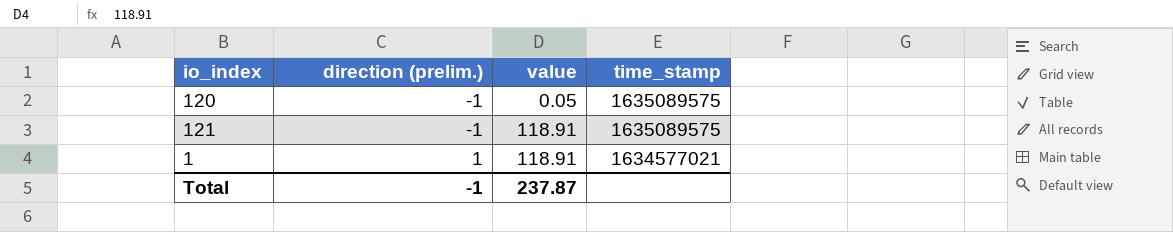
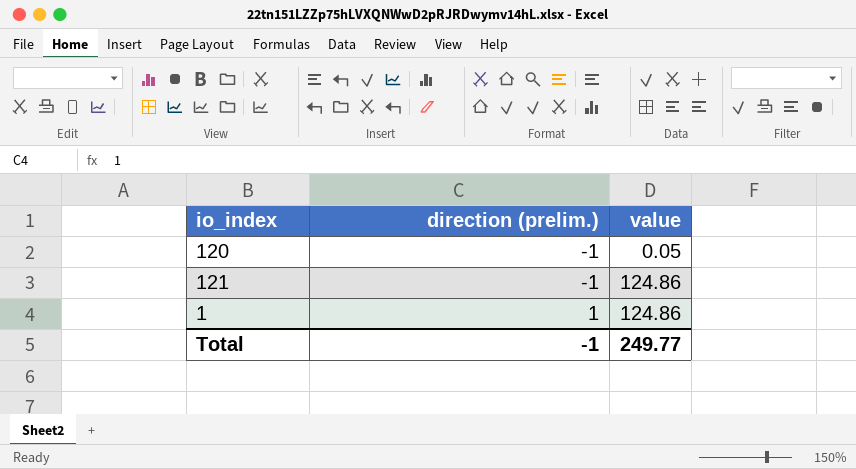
column time_stamp | position: 4 -> none
121 | value: 118.91 -> 124.86
1 | value: 118.91 -> 124.86
Total | value: 237.87 -> 249.77

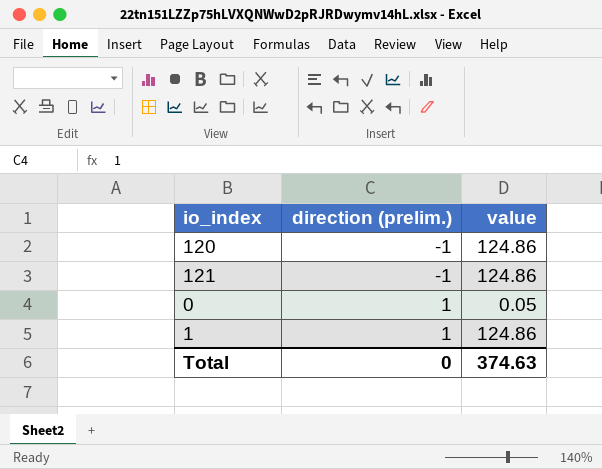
120 | value: 0.05 -> 124.86
row 0: none -> 1 | 0.05
Total | direction (prelim.): -1 -> 0
Total | value: 249.77 -> 374.63

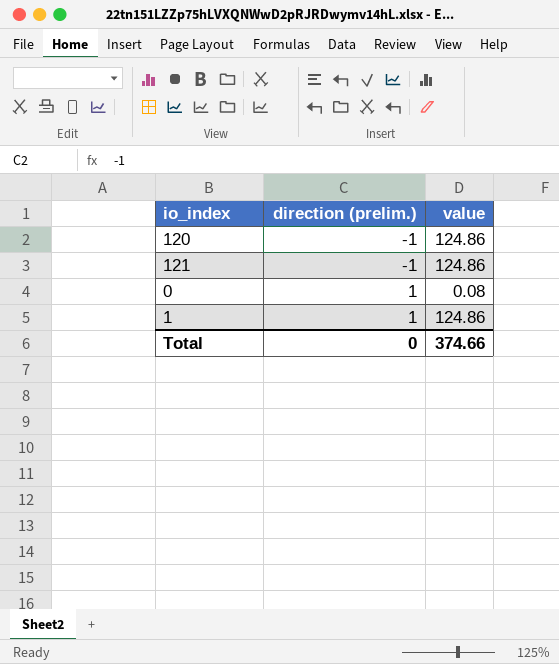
0 | value: 0.05 -> 0.08
Total | value: 374.63 -> 374.66

